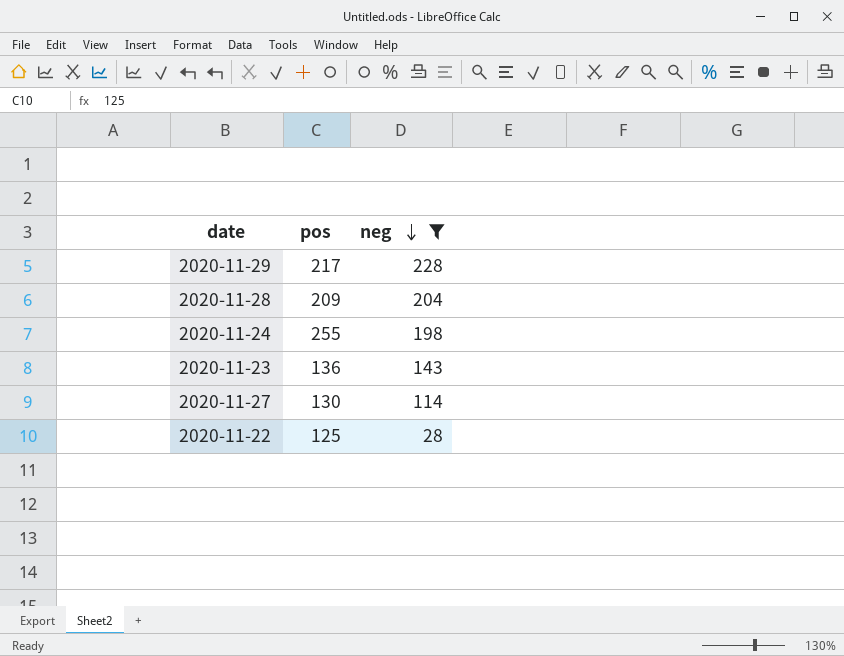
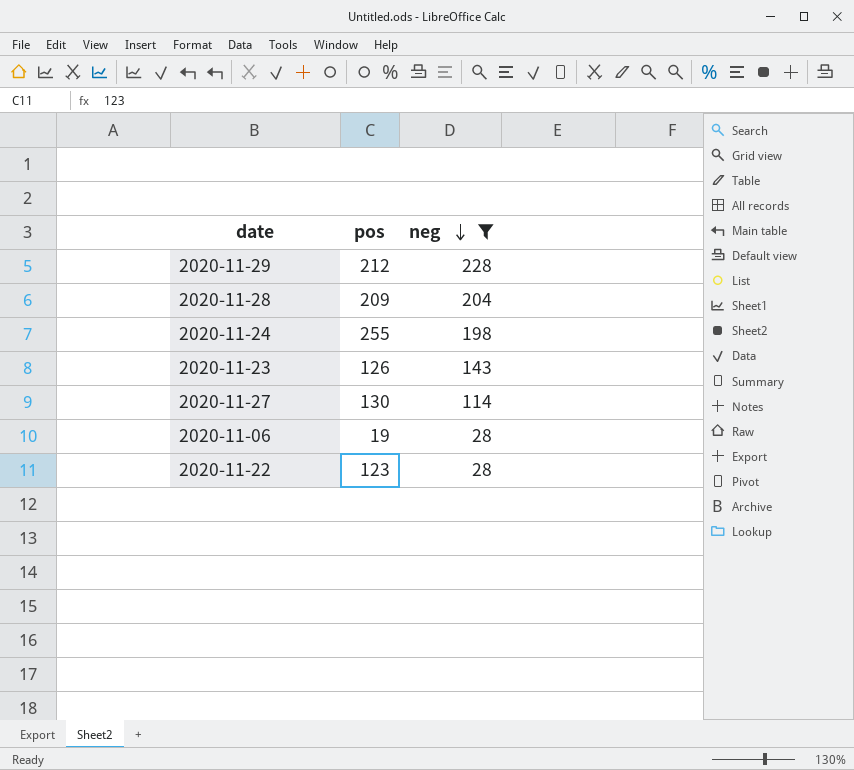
2020-11-29 | pos: 217 -> 212
2020-11-23 | pos: 136 -> 126
row 2020-11-06: none -> 19 | 28
2020-11-22 | pos: 125 -> 123

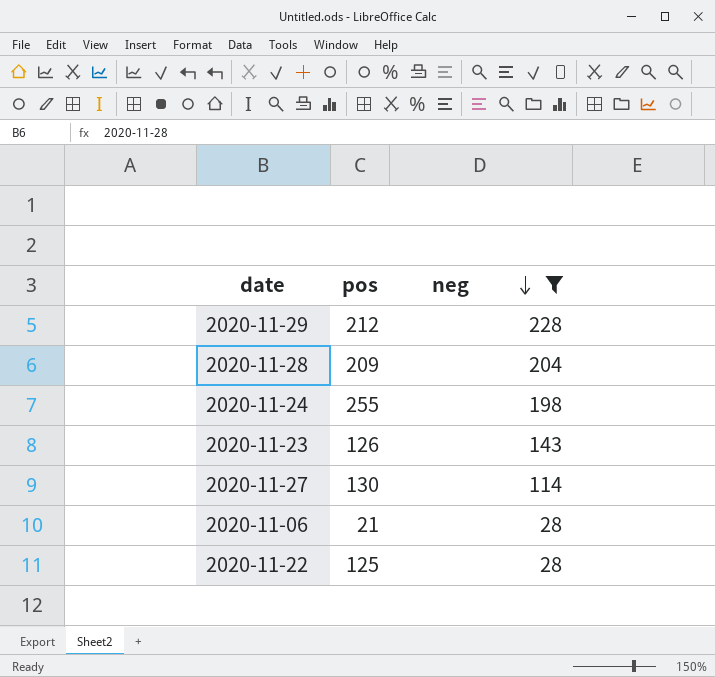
2020-11-06 | pos: 19 -> 21
2020-11-22 | pos: 123 -> 125

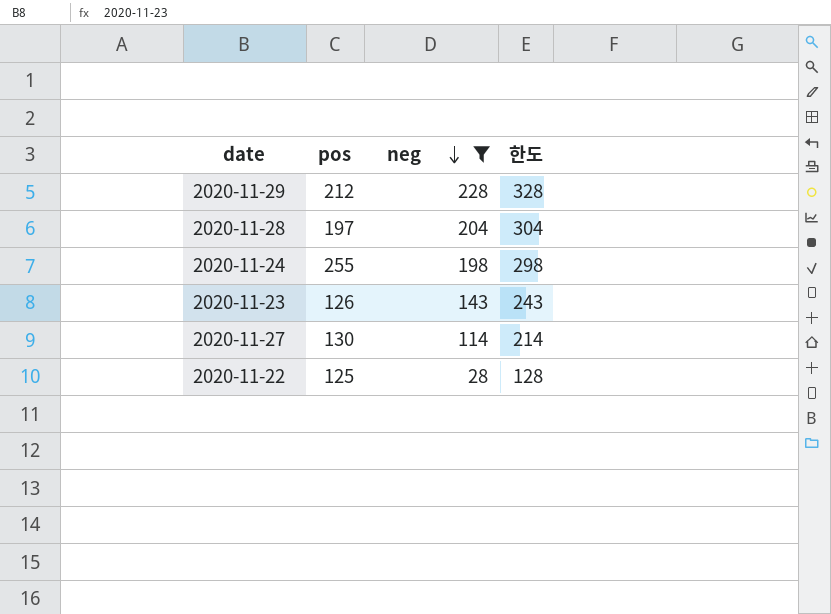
column 한도 | formula: none -> [neg] + 100
row 2020-11-06: 21 | 28 -> none
2020-11-28 | pos: 209 -> 197

